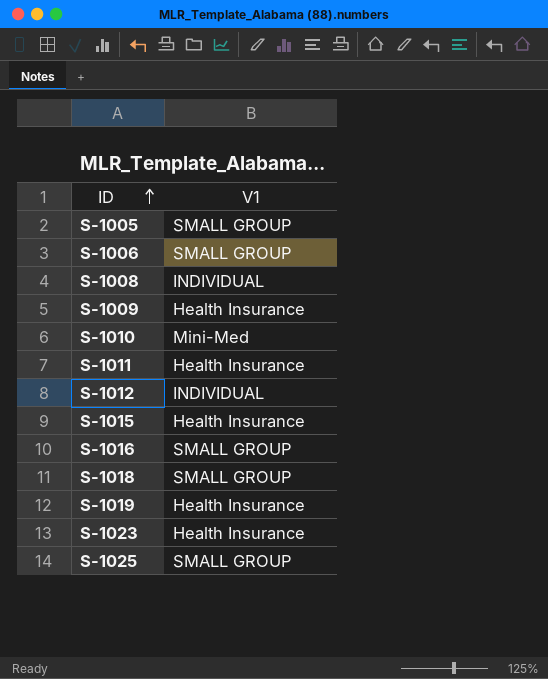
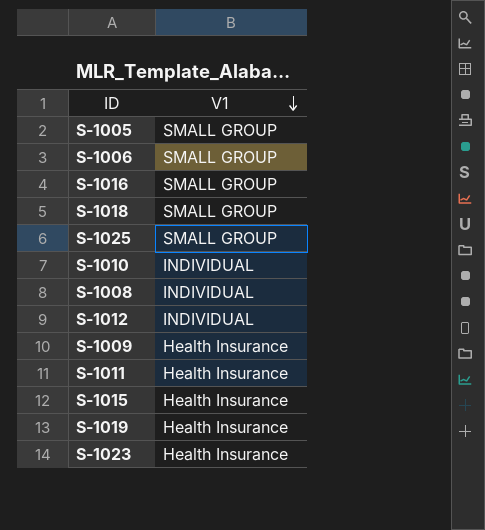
row order: ID ascending -> V1 descending
S-1010 | V1: Mini-Med -> INDIVIDUAL

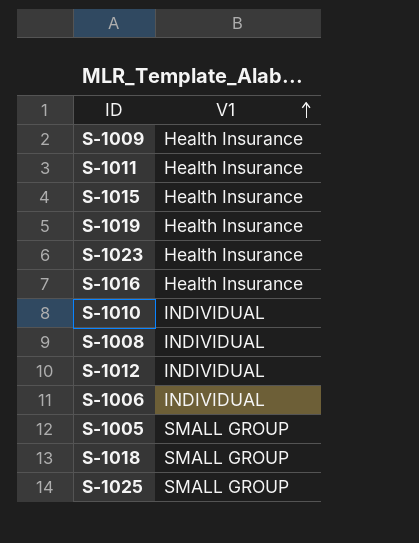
row order: V1 descending -> V1 ascending
S-1016 | V1: SMALL GROUP -> Health Insurance
S-1006 | V1: SMALL GROUP -> INDIVIDUAL

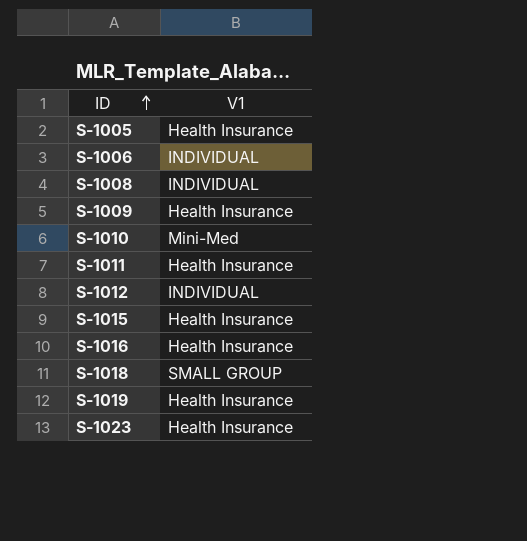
row order: V1 ascending -> ID ascending
row S-1025: SMALL GROUP -> none
S-1005 | V1: SMALL GROUP -> Health Insurance
S-1010 | V1: INDIVIDUAL -> Mini-Med

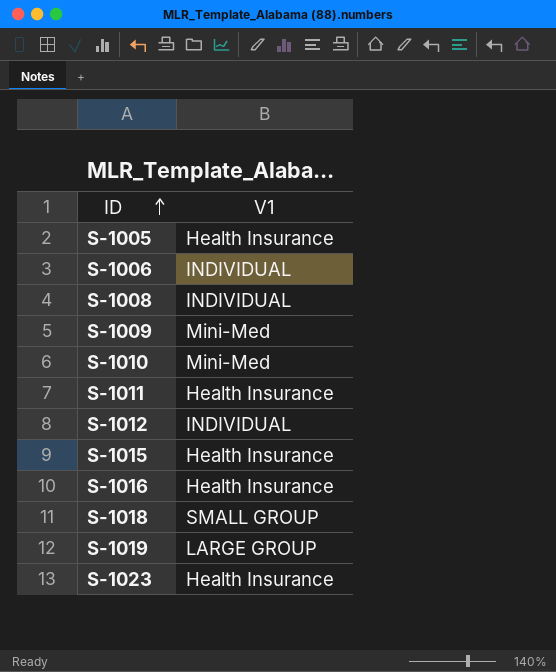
S-1009 | V1: Health Insurance -> Mini-Med
S-1019 | V1: Health Insurance -> LARGE GROUP

